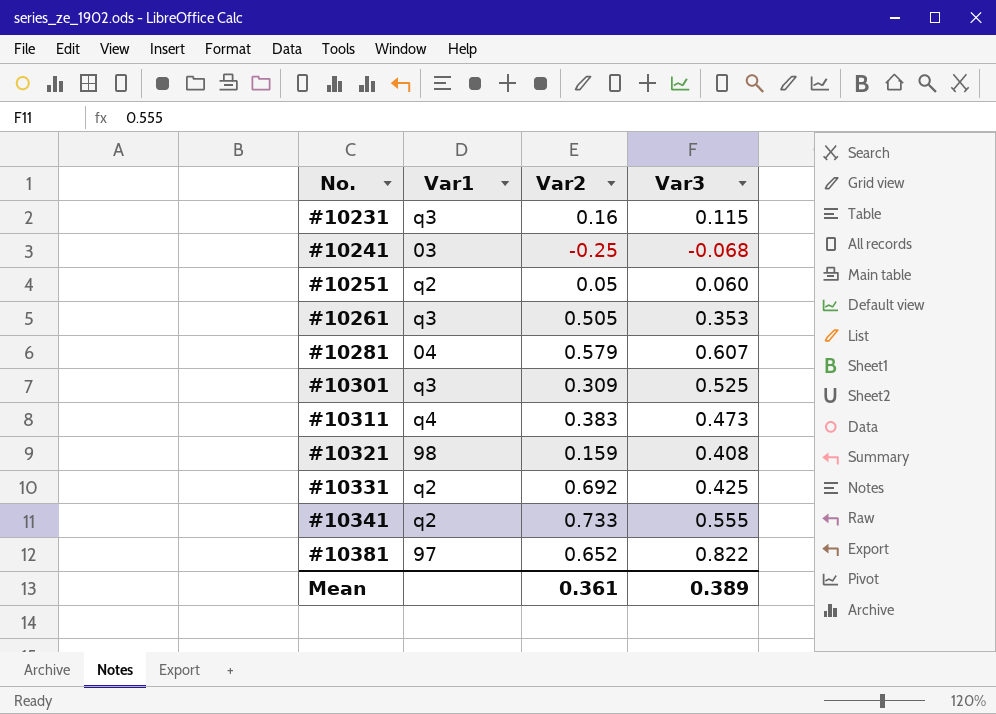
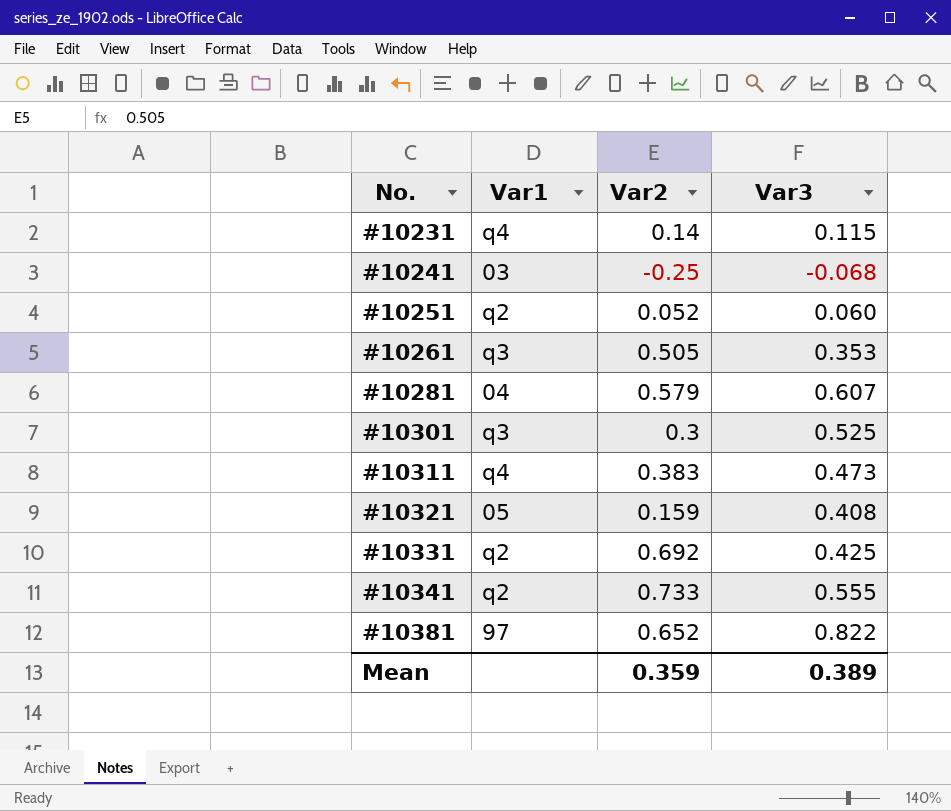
#10231 | Var1: q3 -> q4
#10231 | Var2: 0.16 -> 0.14
#10251 | Var2: 0.05 -> 0.052
#10301 | Var2: 0.309 -> 0.3
#10321 | Var1: 98 -> 05
Mean | Var2: 0.361 -> 0.359

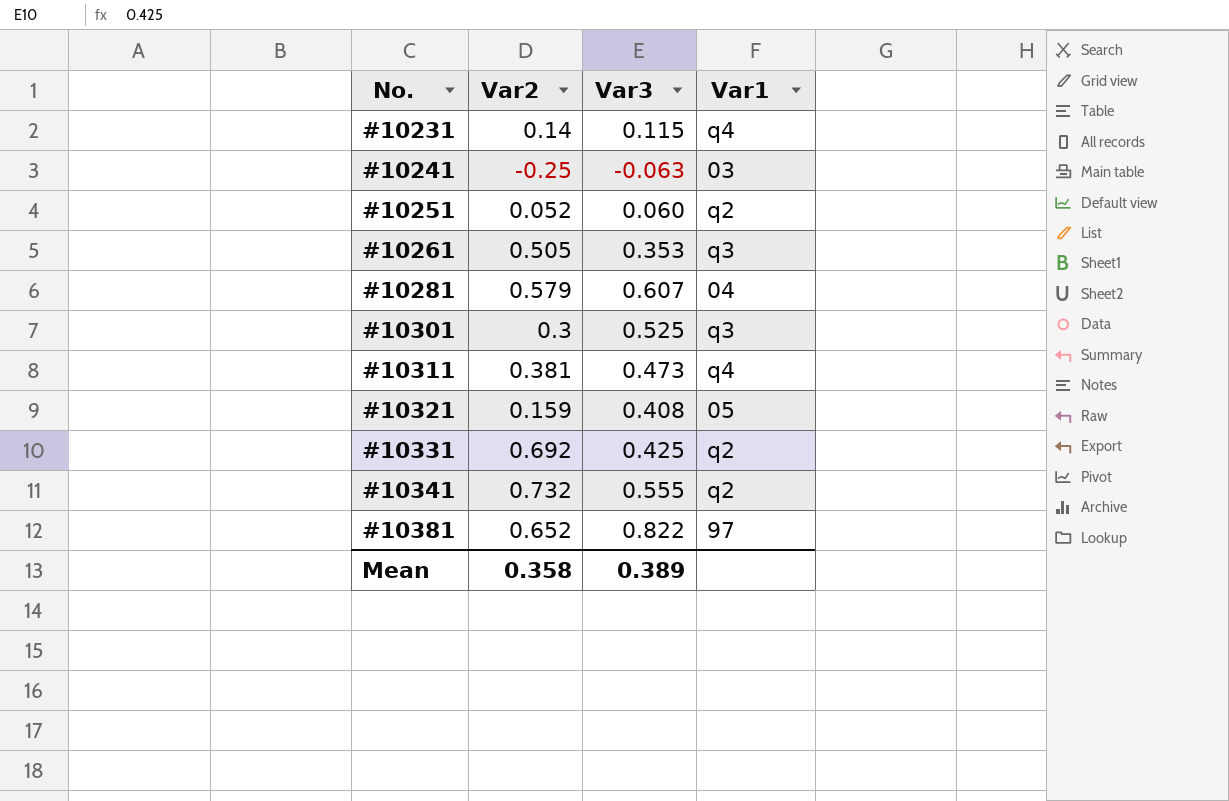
column Var1 | position: 2 -> 4
#10241 | Var3: -0.068 -> -0.063
#10311 | Var2: 0.383 -> 0.381
#10341 | Var2: 0.733 -> 0.732
Mean | Var2: 0.359 -> 0.358

